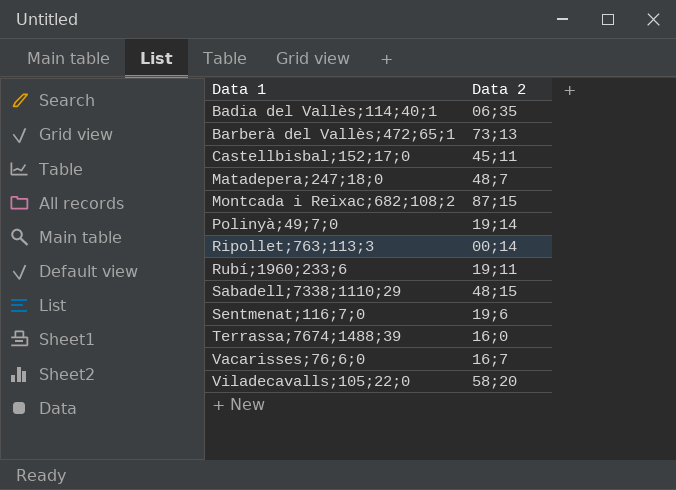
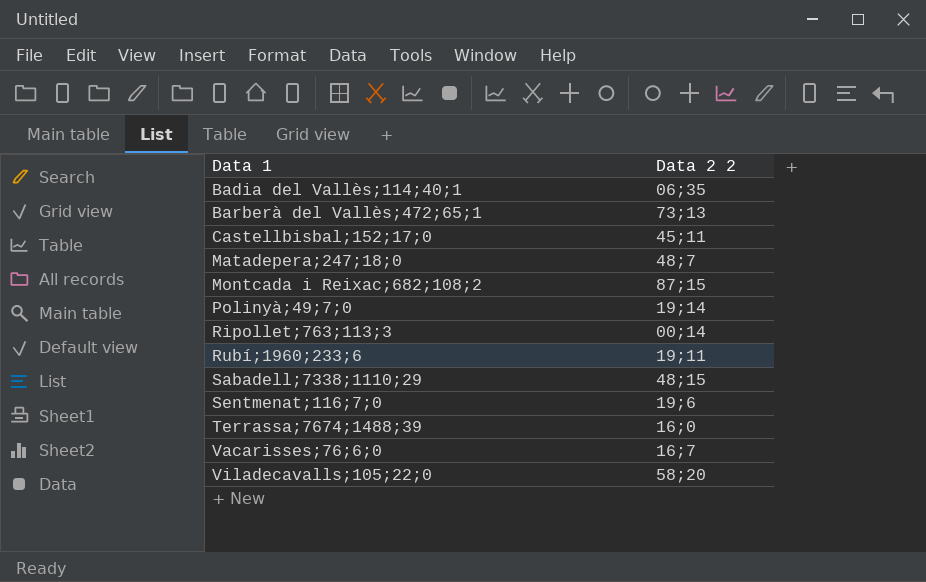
column name: Data 2 -> Data 2 2

